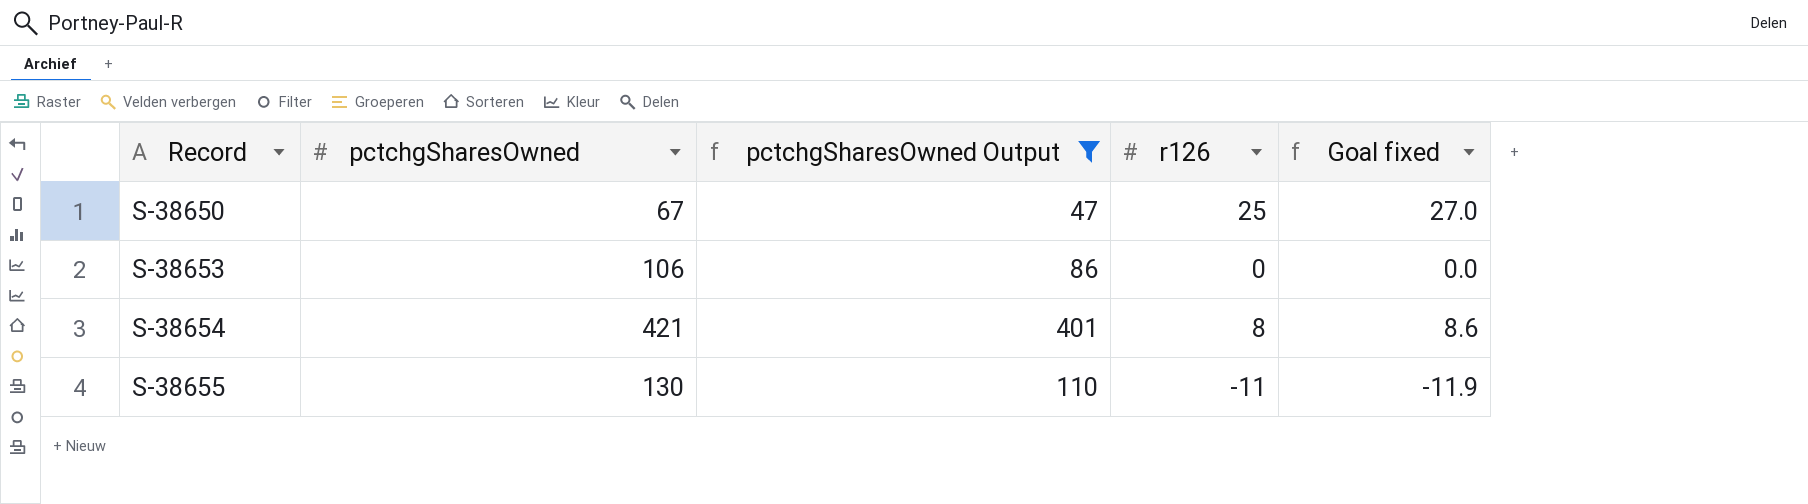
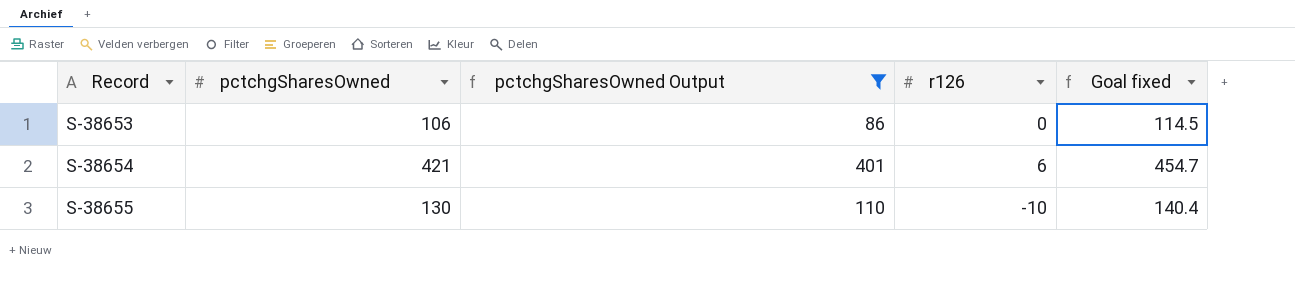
column Goal fixed | formula: [r126] * 1.08 -> [pctchgSharesOwned] * 1.08
row S-38650: 67 | 47 | 25 | 27.0 -> none
S-38654 | r126: 8 -> 6
S-38655 | r126: -11 -> -10

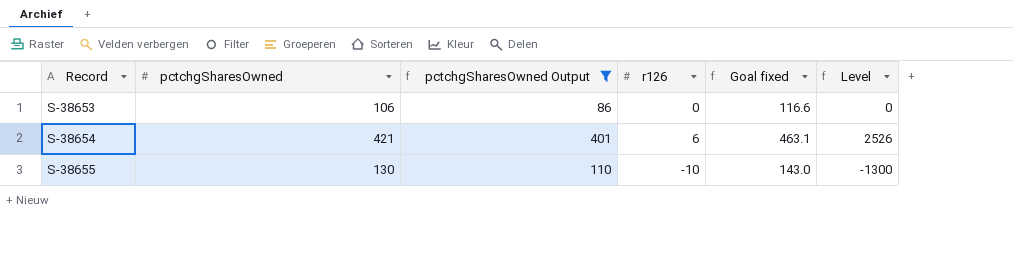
column Goal fixed | formula: [pctchgSharesOwned] * 1.08 -> [pctchgSharesOwned] * 1.1
column Level | formula: none -> [pctchgSharesOwned] * [r126]

